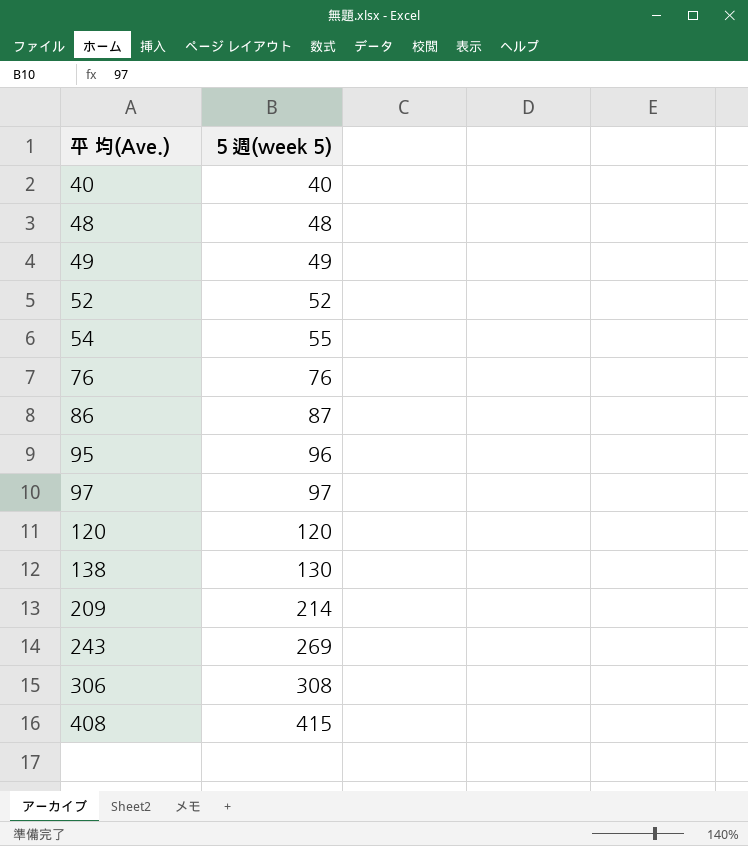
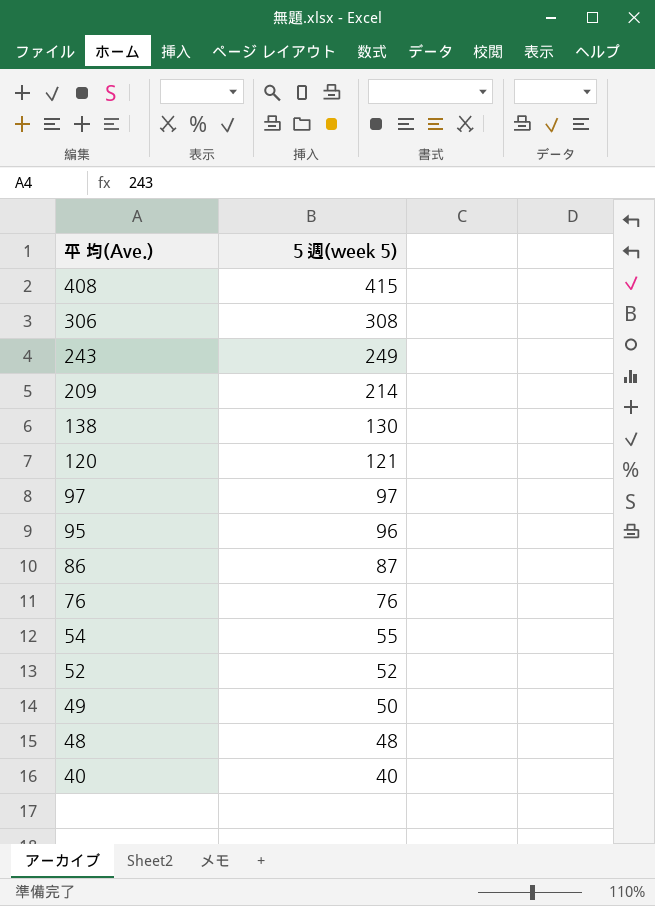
row order: 平 均(Ave.) ascending -> 平 均(Ave.) descending
243 | ５週(week 5): 269 -> 249
120 | ５週(week 5): 120 -> 121
49 | ５週(week 5): 49 -> 50

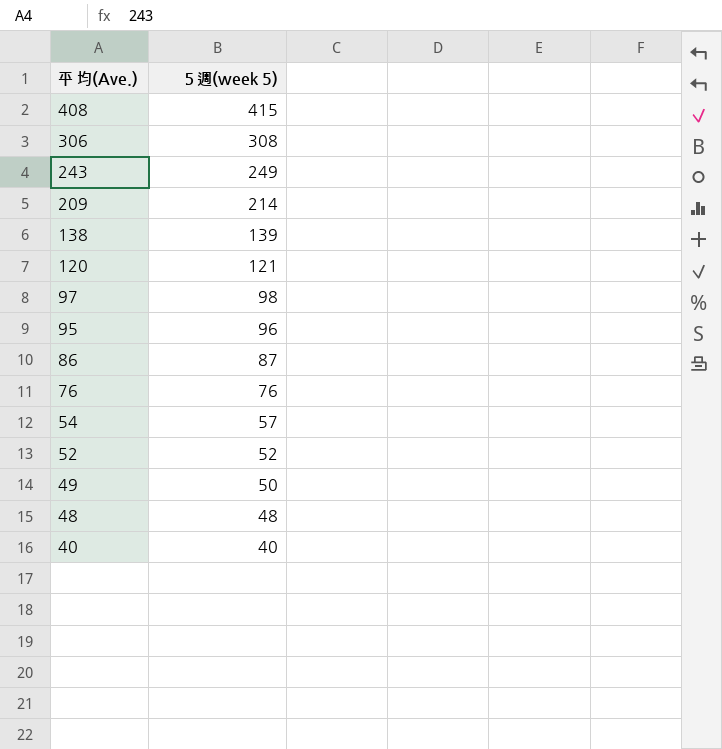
138 | ５週(week 5): 130 -> 139
97 | ５週(week 5): 97 -> 98
54 | ５週(week 5): 55 -> 57

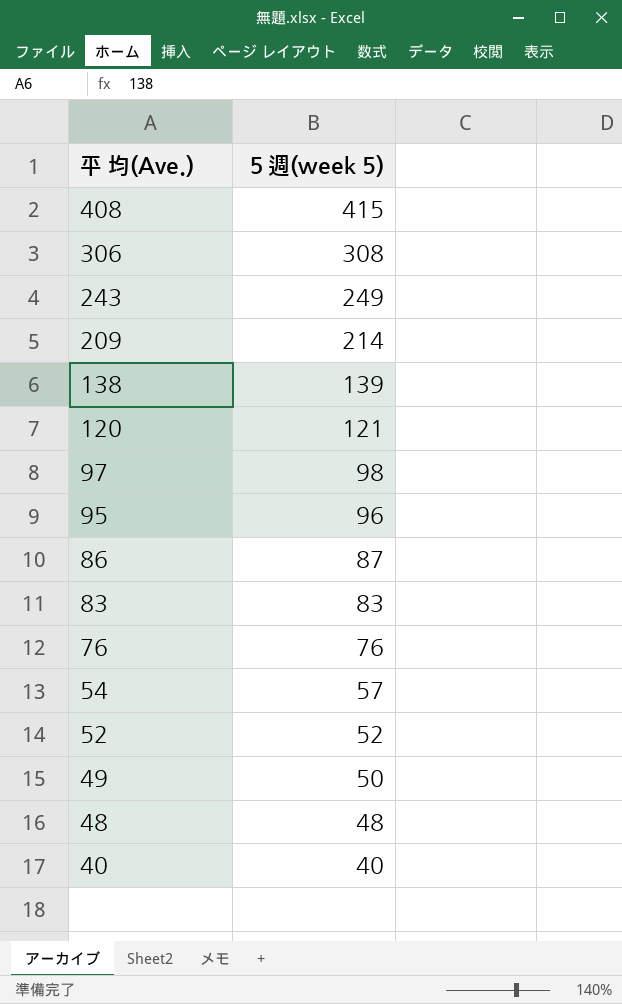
row 83: none -> 83

